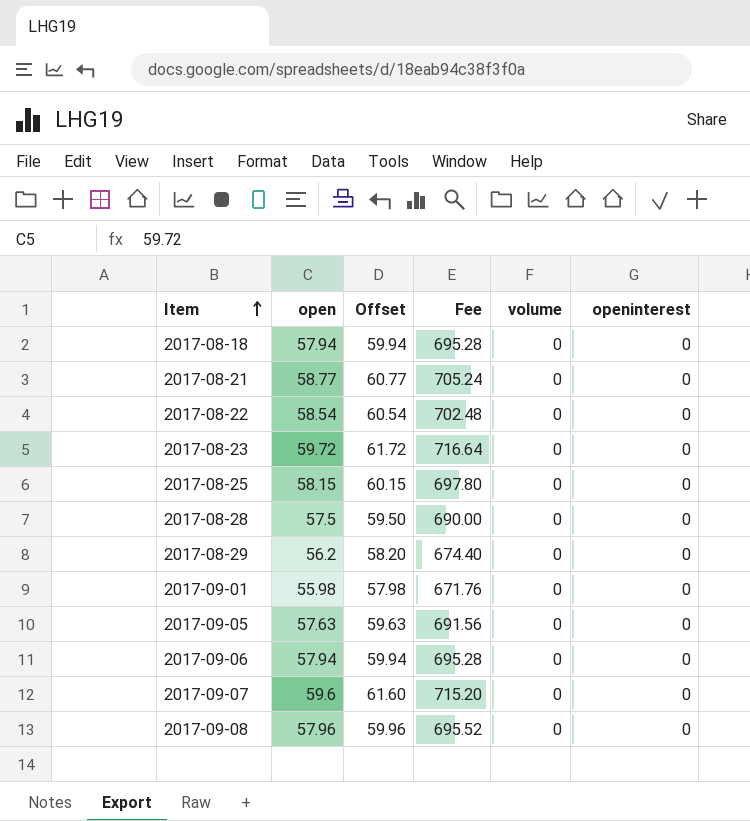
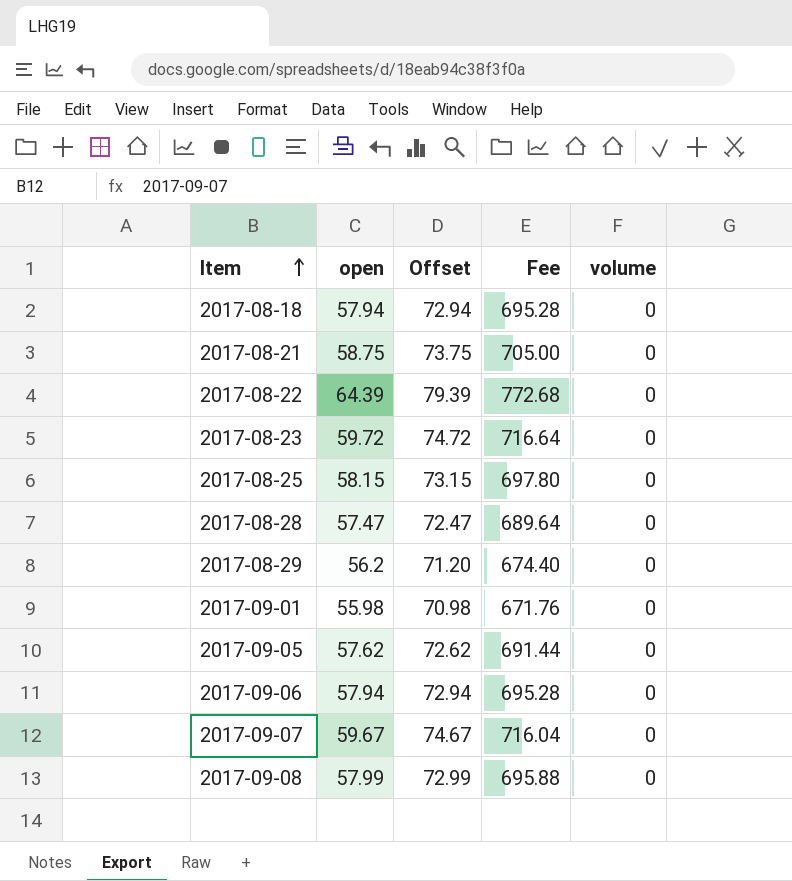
column openinterest | position: 6 -> none
column Offset | formula: [open] + 2 -> [open] + 15
2017-08-21 | open: 58.77 -> 58.75
2017-08-21 | Fee: 705.24 -> 705.00
2017-08-22 | open: 58.54 -> 64.39
2017-08-22 | Fee: 702.48 -> 772.68
2017-08-28 | open: 57.5 -> 57.47
2017-08-28 | Fee: 690.00 -> 689.64
2017-09-05 | open: 57.63 -> 57.62
2017-09-05 | Fee: 691.56 -> 691.44
2017-09-07 | open: 59.6 -> 59.67
2017-09-07 | Fee: 715.20 -> 716.04
2017-09-08 | open: 57.96 -> 57.99
2017-09-08 | Fee: 695.52 -> 695.88

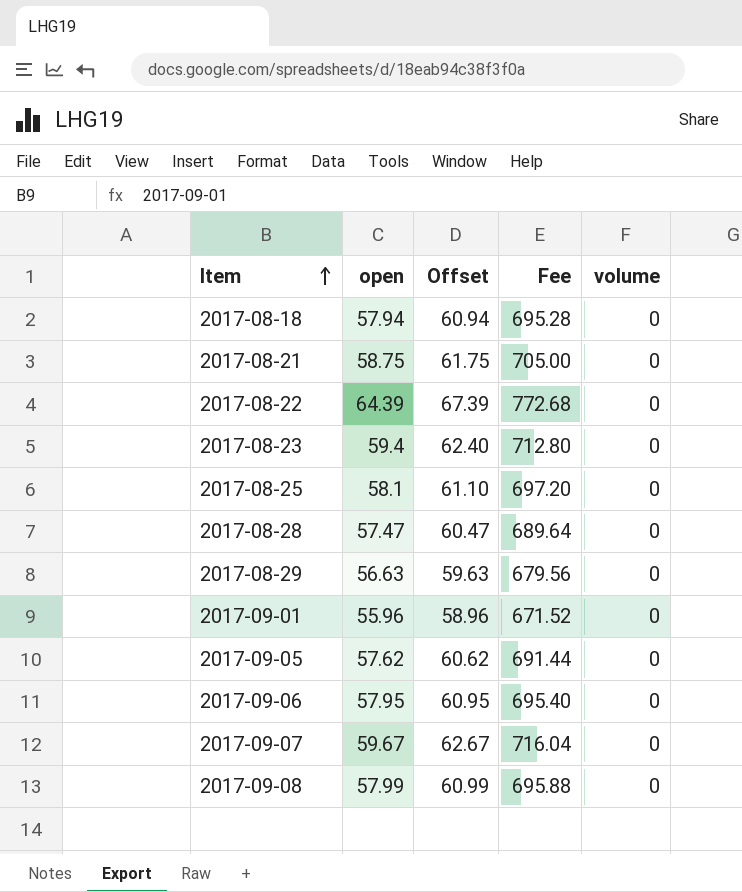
column Offset | formula: [open] + 15 -> [open] + 3
2017-08-23 | open: 59.72 -> 59.4
2017-08-23 | Fee: 716.64 -> 712.80
2017-08-25 | open: 58.15 -> 58.1
2017-08-25 | Fee: 697.80 -> 697.20
2017-08-29 | open: 56.2 -> 56.63
2017-08-29 | Fee: 674.40 -> 679.56
2017-09-01 | open: 55.98 -> 55.96
2017-09-01 | Fee: 671.76 -> 671.52
2017-09-06 | open: 57.94 -> 57.95
2017-09-06 | Fee: 695.28 -> 695.40

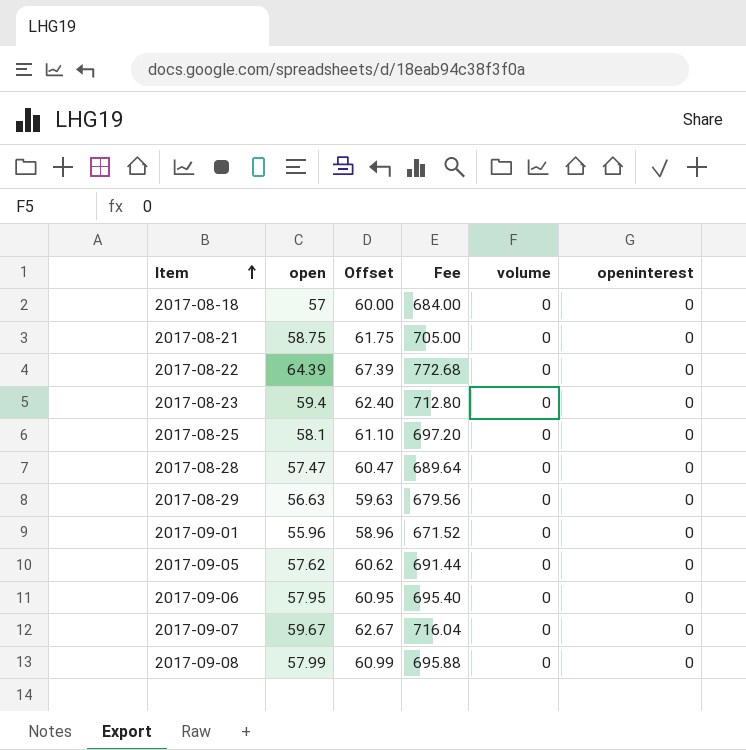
column openinterest | position: none -> 6
2017-08-18 | open: 57.94 -> 57
2017-08-18 | Offset: 60.94 -> 60.00
2017-08-18 | Fee: 695.28 -> 684.00

